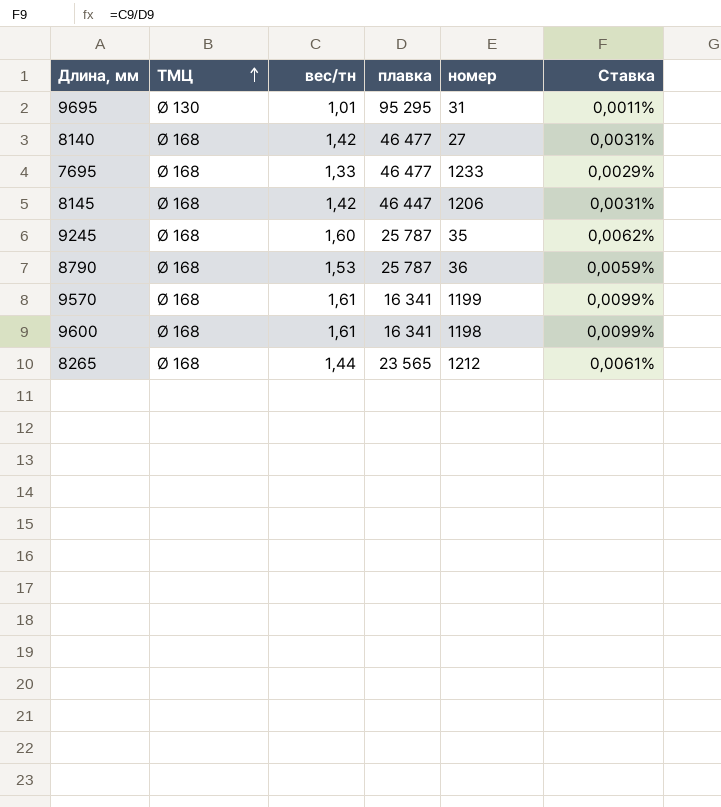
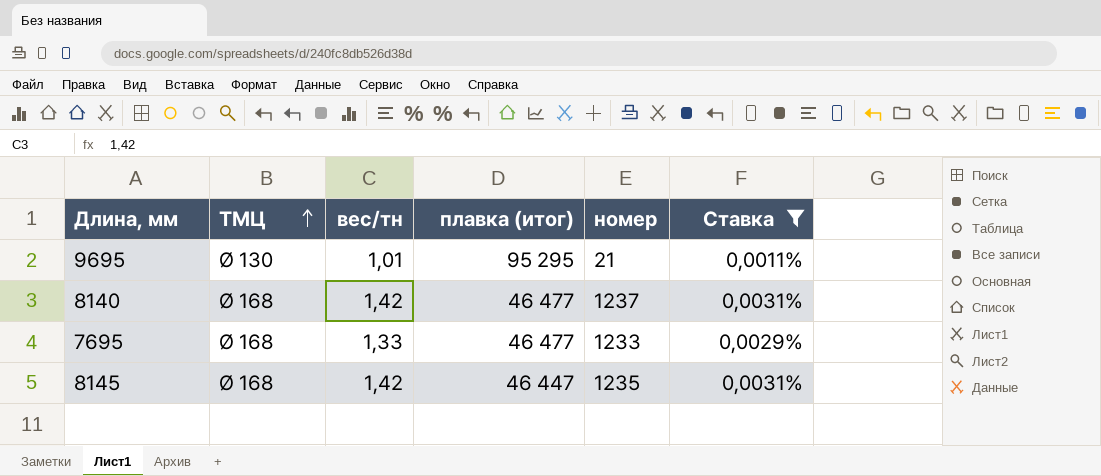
filter: none -> Ставка <= 0,0031%
column name: плавка -> плавка (итог)
9695 | номер: 31 -> 21
8140 | номер: 27 -> 1237
8145 | номер: 1206 -> 1235

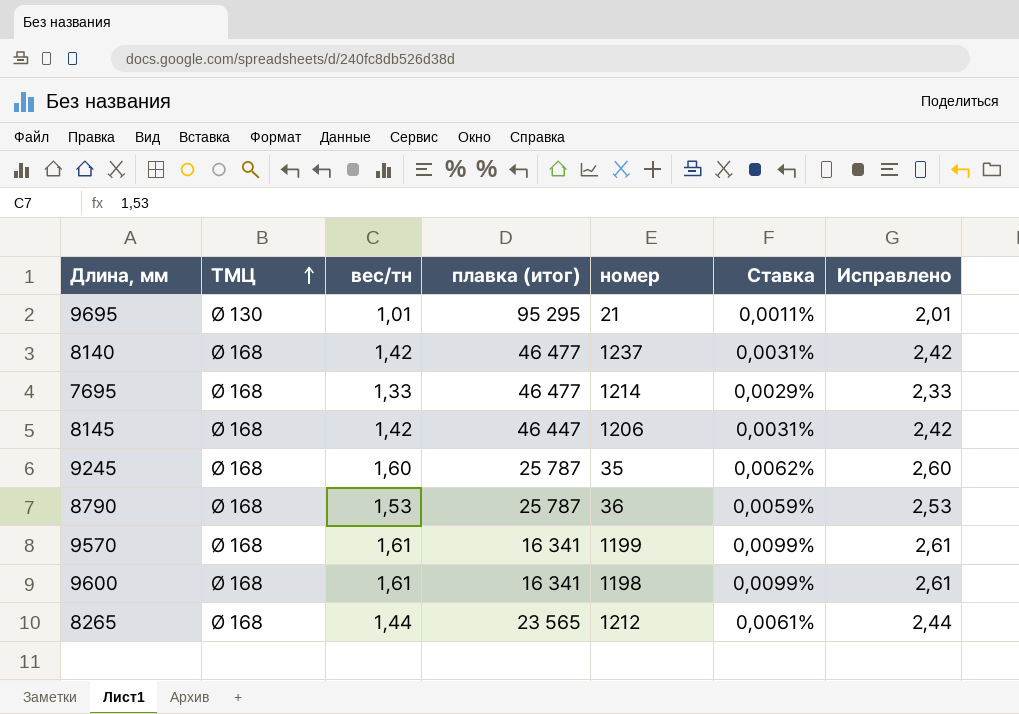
filter: Ставка <= 0,0031% -> none
column Исправлено | formula: none -> [вес/тн] + 1
7695 | номер: 1233 -> 1214
8145 | номер: 1235 -> 1206

